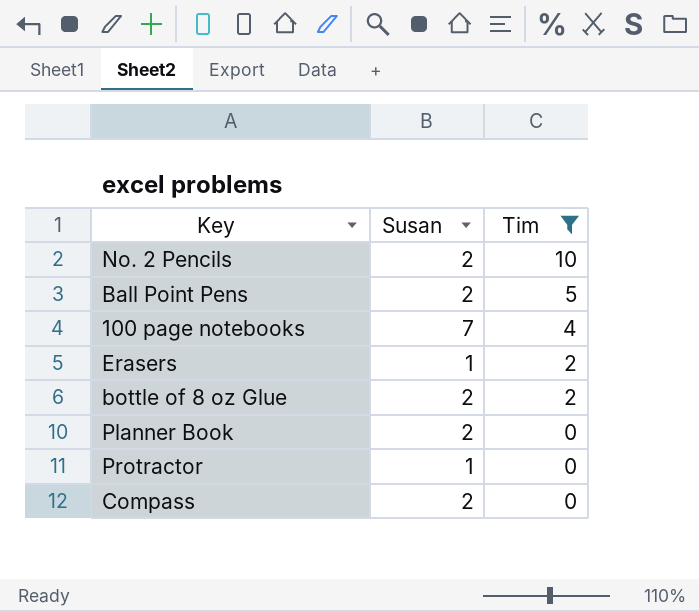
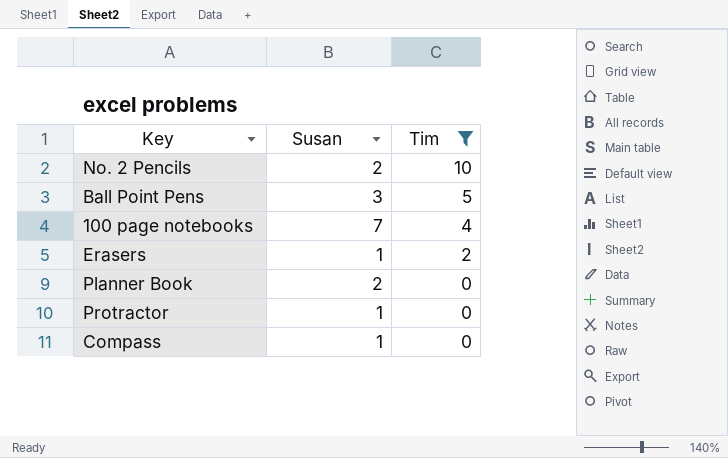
row bottle of 8 oz Glue: 2 | 2 -> none
Ball Point Pens | Susan: 2 -> 3
Compass | Susan: 2 -> 1

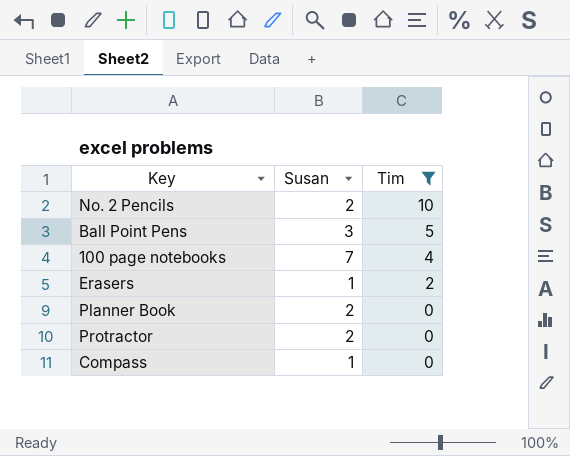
Protractor | Susan: 1 -> 2

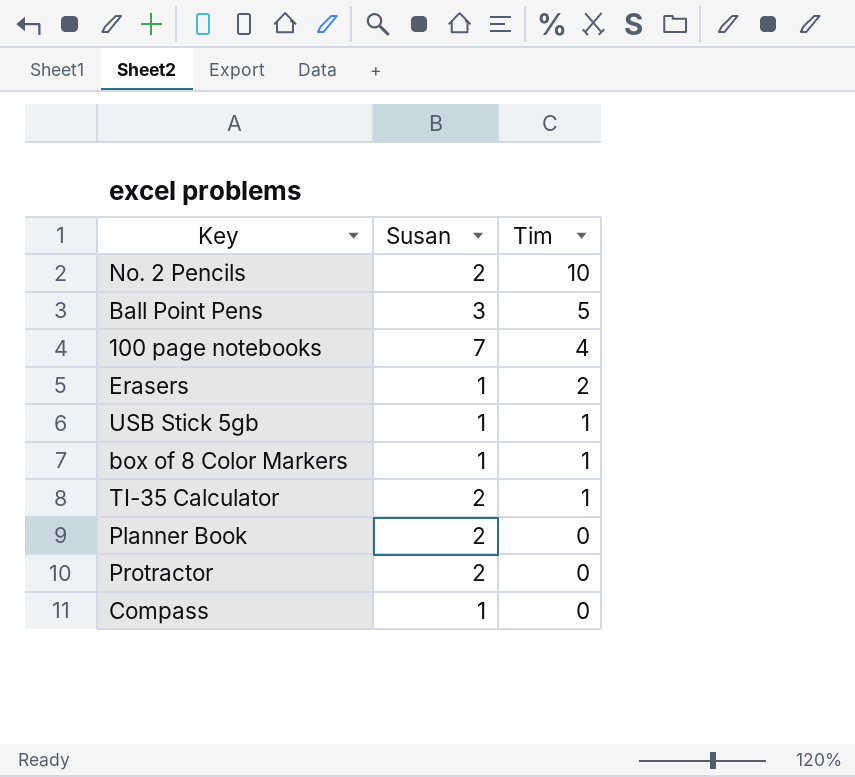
filter: Tim != 1 -> none

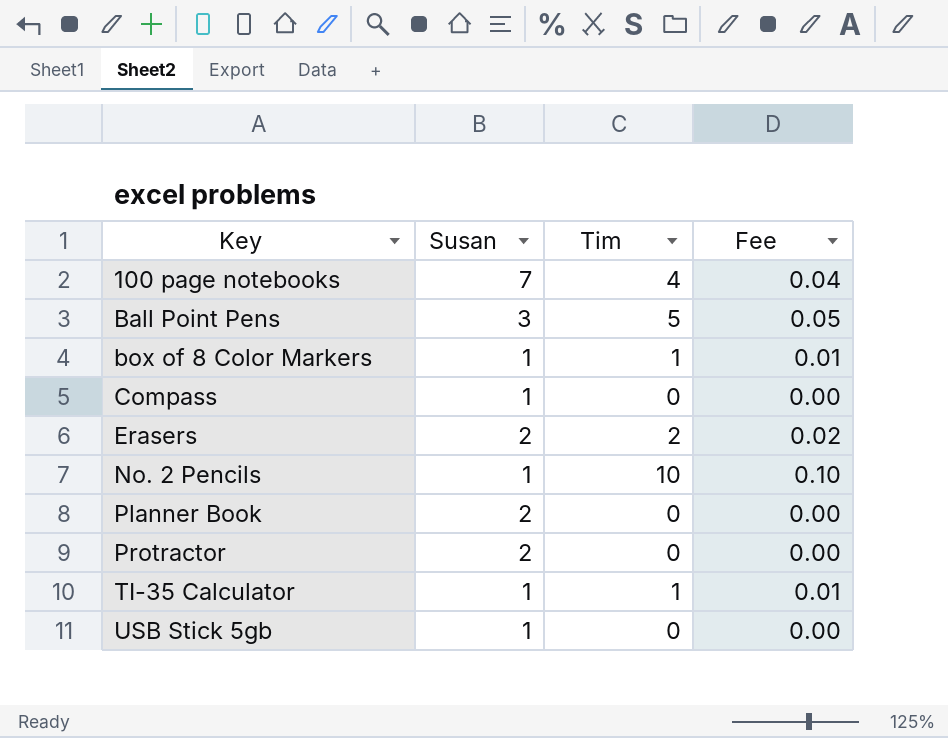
row order: Tim descending -> Key ascending
column Fee | formula: none -> [Tim] * 0.01
Erasers | Susan: 1 -> 2
No. 2 Pencils | Susan: 2 -> 1
TI-35 Calculator | Susan: 2 -> 1
USB Stick 5gb | Tim: 1 -> 0

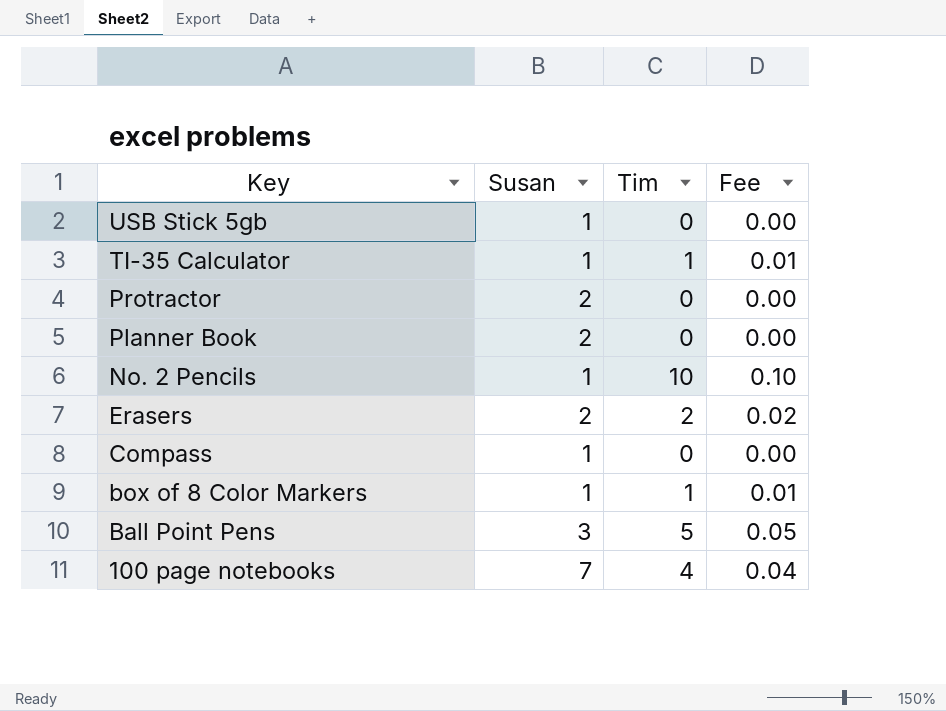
row order: Key ascending -> Key descending

